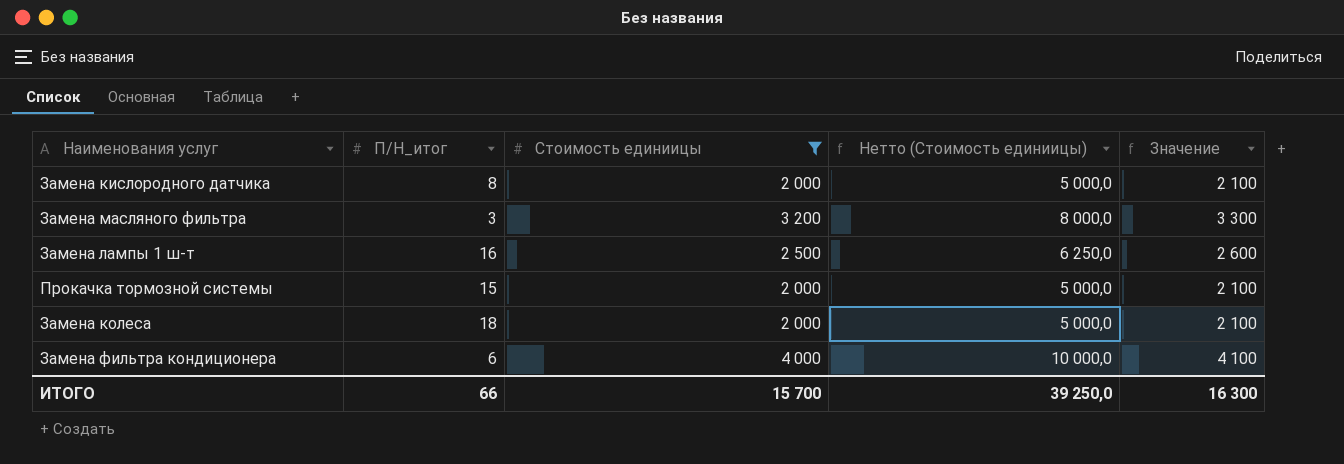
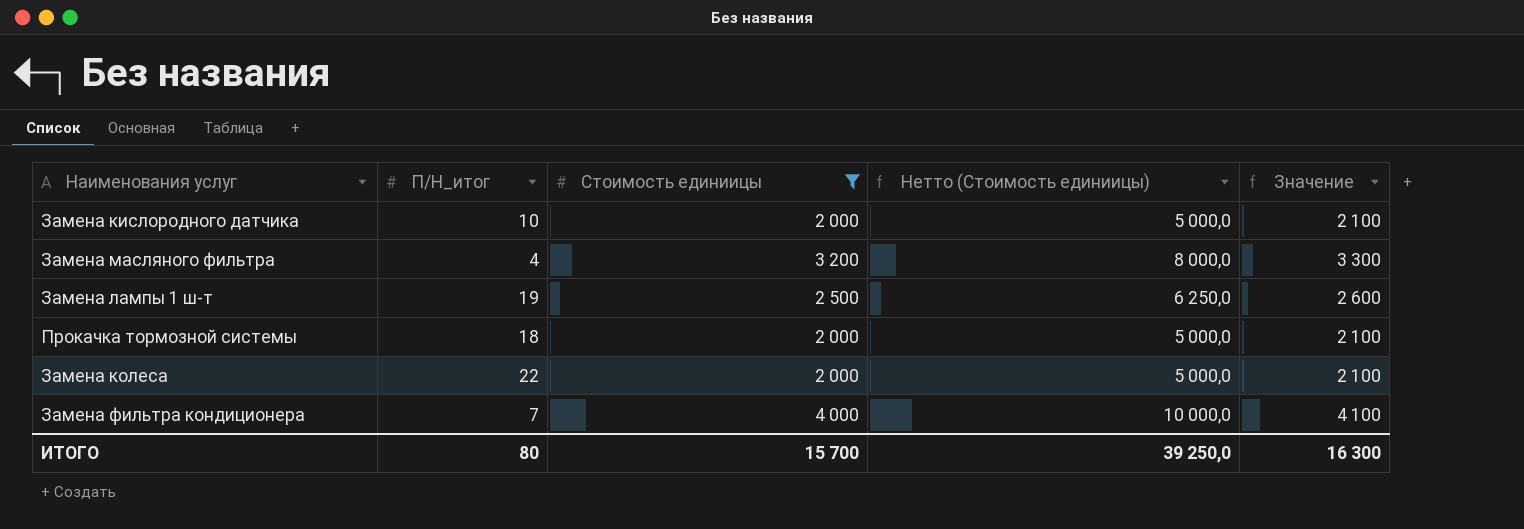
Замена кислородного датчика | П/Н_итог: 8 -> 10
Замена масляного фильтра | П/Н_итог: 3 -> 4
Замена лампы 1 ш-т | П/Н_итог: 16 -> 19
Прокачка тормозной системы | П/Н_итог: 15 -> 18
Замена колеса | П/Н_итог: 18 -> 22
Замена фильтра кондиционера | П/Н_итог: 6 -> 7
ИТОГО | П/Н_итог: 66 -> 80

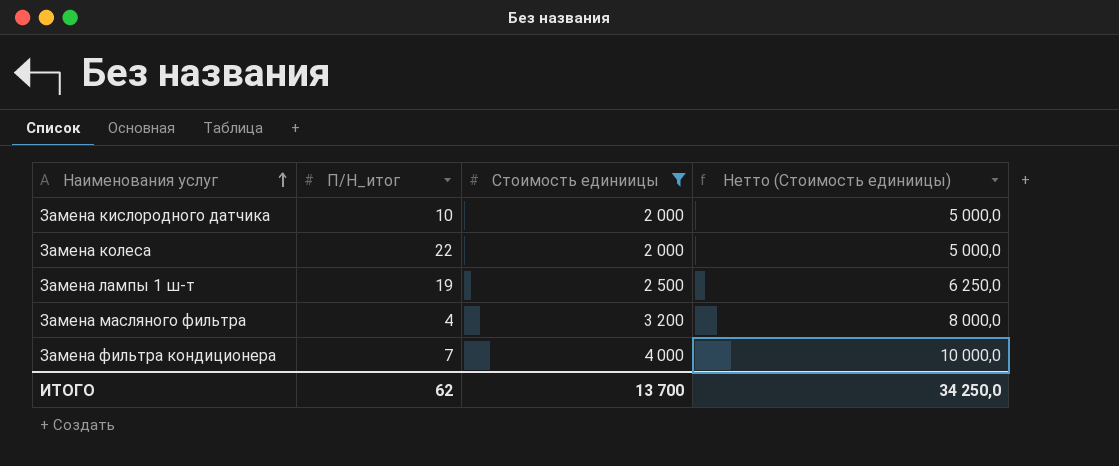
row order: none -> Наименования услуг ascending
column Значение | formula: [Стоимость единиицы] + 100 -> none
row Прокачка тормозной системы: 18 | 2 000 | 5 000,0 | 2 100 -> none
ИТОГО | П/Н_итог: 80 -> 62
ИТОГО | Стоимость единиицы: 15 700 -> 13 700
ИТОГО | Нетто (Стоимость единиицы): 39 250,0 -> 34 250,0

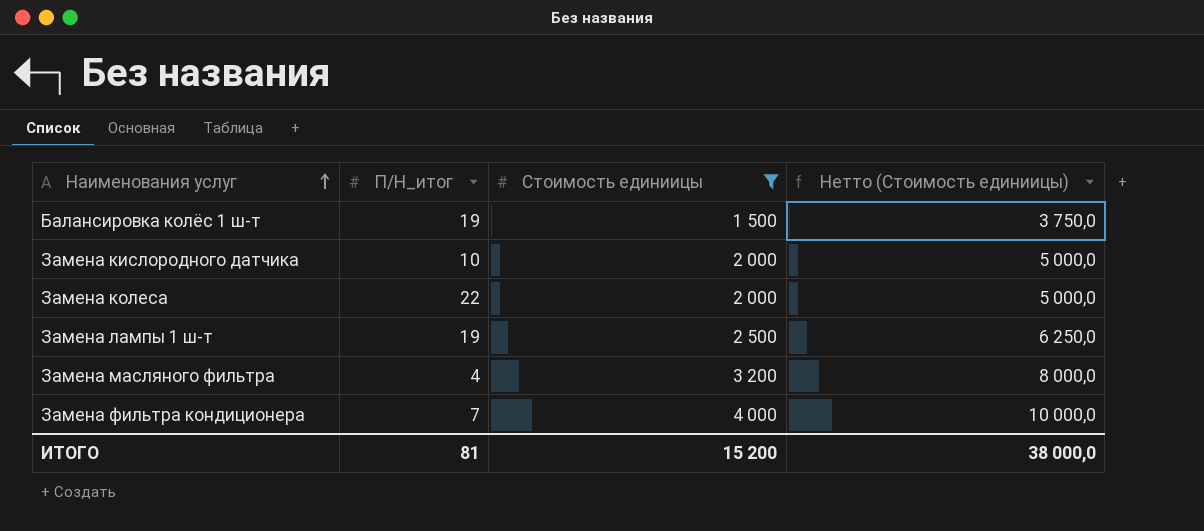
row Балансировка колёс 1 ш-т: none -> 19 | 1 500 | 3 750,0
ИТОГО | П/Н_итог: 62 -> 81
ИТОГО | Стоимость единиицы: 13 700 -> 15 200
ИТОГО | Нетто (Стоимость единиицы): 34 250,0 -> 38 000,0

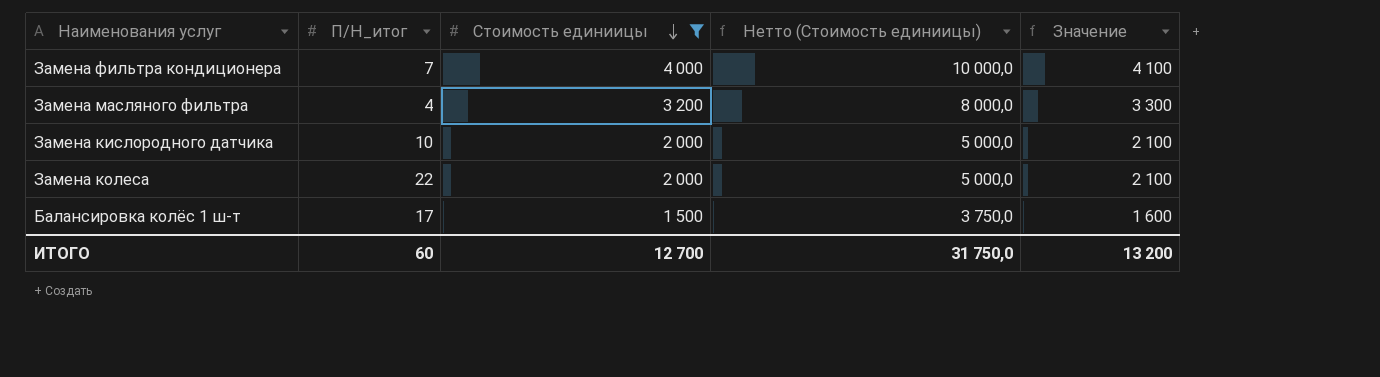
row order: Наименования услуг ascending -> Стоимость единиицы descending
column Значение | formula: none -> [Стоимость единиицы] + 100
row Замена лампы 1 ш-т: 19 | 2 500 | 6 250,0 -> none
Балансировка колёс 1 ш-т | П/Н_итог: 19 -> 17
ИТОГО | П/Н_итог: 81 -> 60
ИТОГО | Стоимость единиицы: 15 200 -> 12 700
ИТОГО | Нетто (Стоимость единиицы): 38 000,0 -> 31 750,0

